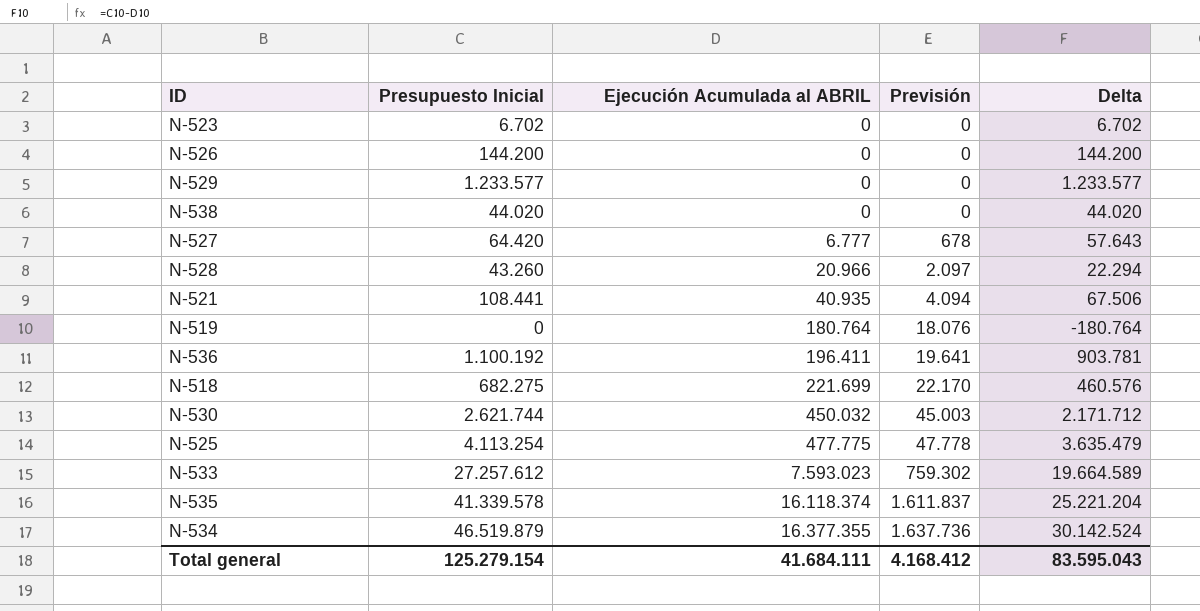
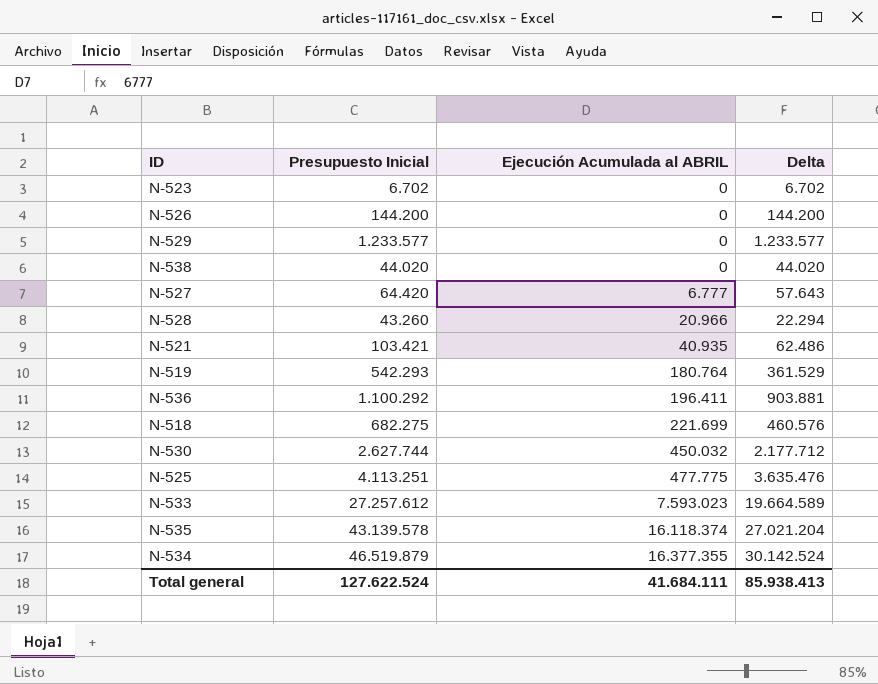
column Previsión | formula: [Ejecución Acumulada al ABRIL] * 0,1 -> none
N-521 | Presupuesto Inicial: 108.441 -> 103.421
N-521 | Delta: 67.506 -> 62.486
N-519 | Presupuesto Inicial: 0 -> 542.293
N-519 | Delta: -180.764 -> 361.529
N-536 | Presupuesto Inicial: 1.100.192 -> 1.100.292
N-536 | Delta: 903.781 -> 903.881
N-530 | Presupuesto Inicial: 2.621.744 -> 2.627.744
N-530 | Delta: 2.171.712 -> 2.177.712
N-525 | Presupuesto Inicial: 4.113.254 -> 4.113.251
N-525 | Delta: 3.635.479 -> 3.635.476
N-535 | Presupuesto Inicial: 41.339.578 -> 43.139.578
N-535 | Delta: 25.221.204 -> 27.021.204
Total general | Presupuesto Inicial: 125.279.154 -> 127.622.524
Total general | Delta: 83.595.043 -> 85.938.413

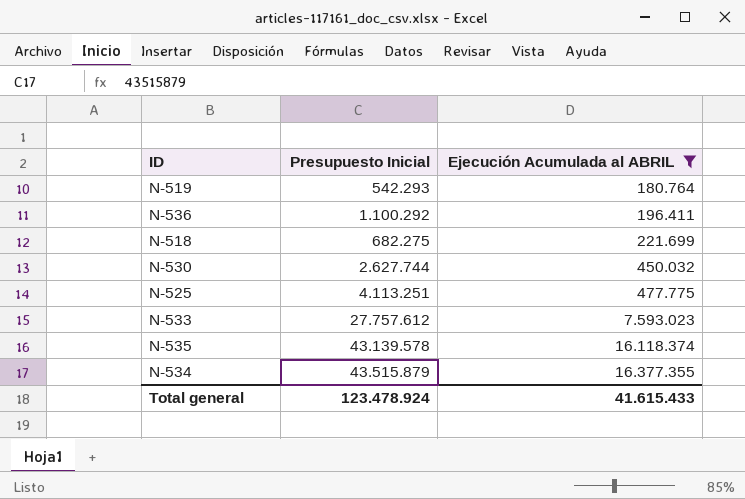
filter: none -> Ejecución Acumulada al ABRIL >= 180.764
column Delta | formula: [Presupuesto Inicial] - [Ejecución Acumulada al ABRIL] -> none
N-533 | Presupuesto Inicial: 27.257.612 -> 27.757.612
N-534 | Presupuesto Inicial: 46.519.879 -> 43.515.879
Total general | Presupuesto Inicial: 127.622.524 -> 123.478.924
Total general | Ejecución Acumulada al ABRIL: 41.684.111 -> 41.615.433

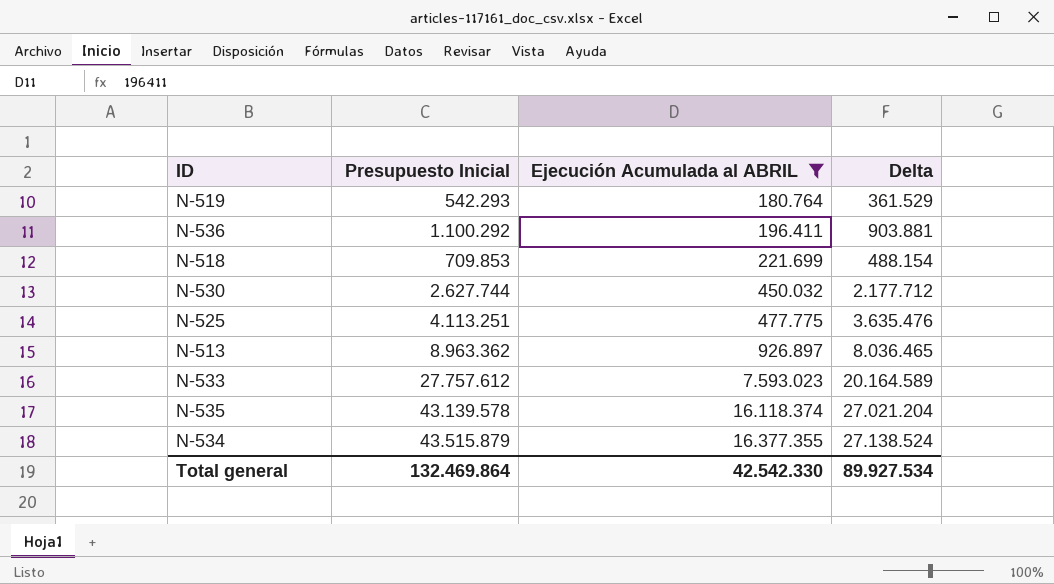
column Delta | formula: none -> [Presupuesto Inicial] - [Ejecución Acumulada al ABRIL]
N-518 | Presupuesto Inicial: 682.275 -> 709.853
row N-513: none -> 8.963.362 | 926.897 | 8.036.465
Total general | Presupuesto Inicial: 123.478.924 -> 132.469.864
Total general | Ejecución Acumulada al ABRIL: 41.615.433 -> 42.542.330

